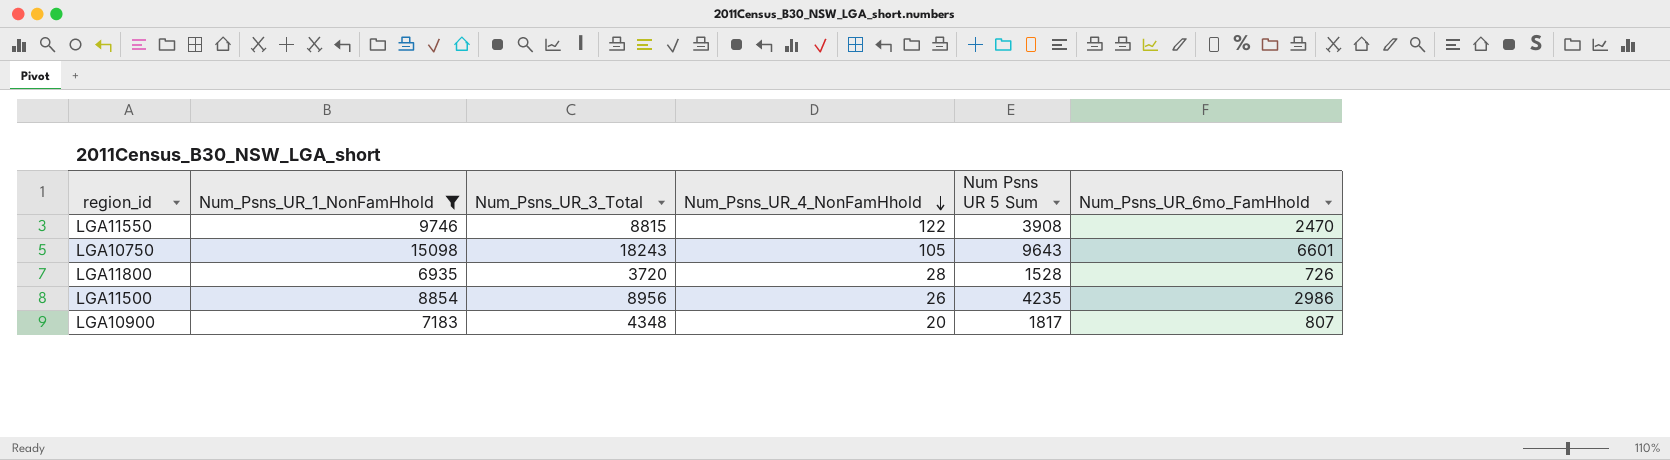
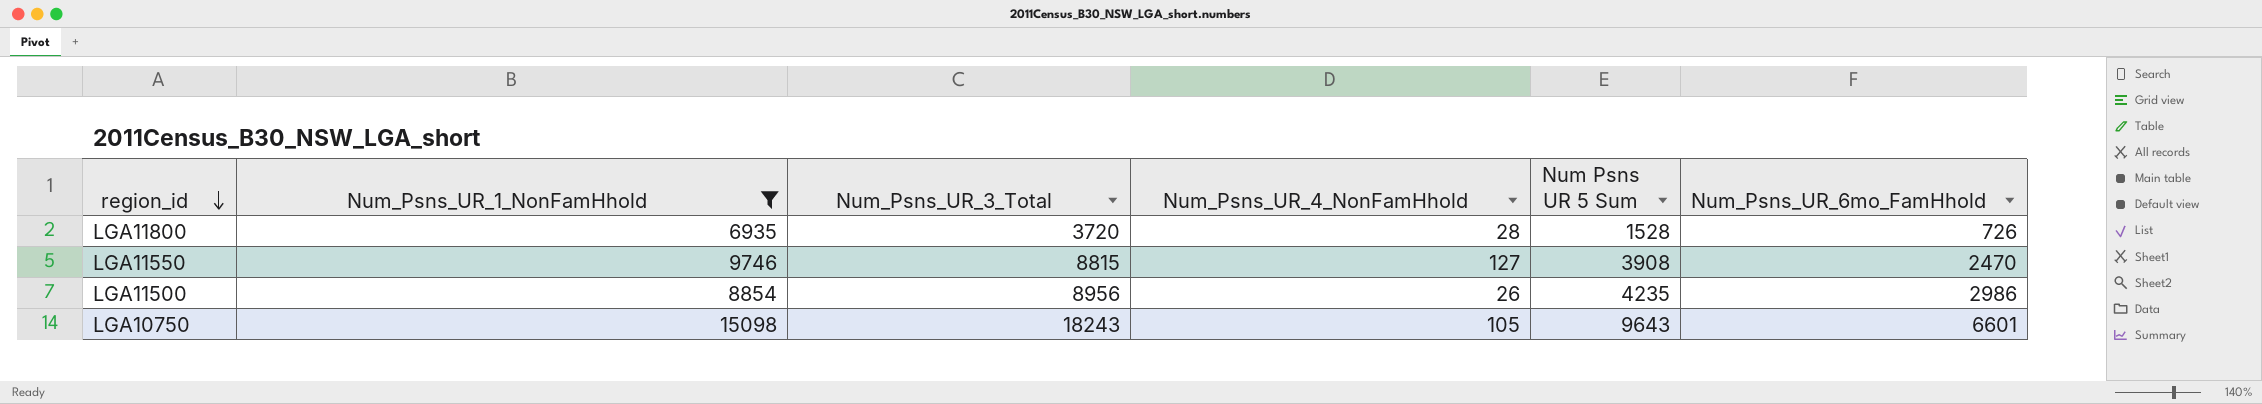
row order: Num_Psns_UR_4_NonFamHhold descending -> region_id descending
row LGA10900: 7183 | 4348 | 20 | 1817 | 807 -> none
LGA11550 | Num_Psns_UR_4_NonFamHhold: 122 -> 127

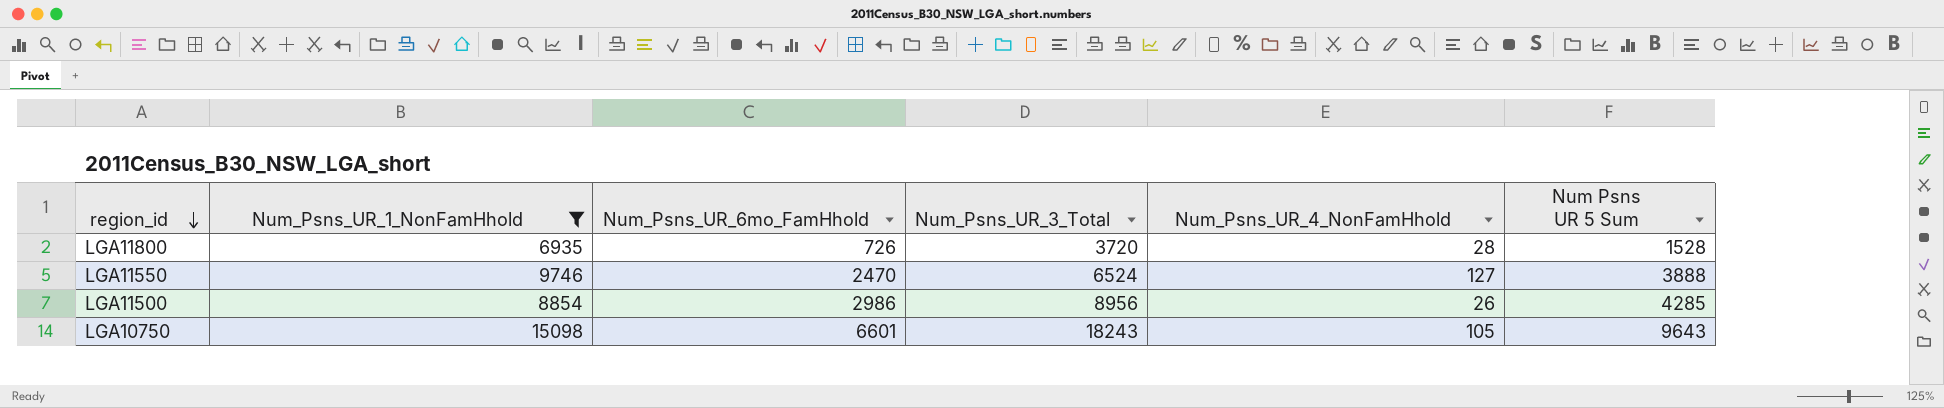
column Num_Psns_UR_6mo_FamHhold | position: 6 -> 3
LGA11550 | Num_Psns_UR_3_Total: 8815 -> 6524
LGA11550 | Num Psns UR 5 Sum: 3908 -> 3888
LGA11500 | Num Psns UR 5 Sum: 4235 -> 4285

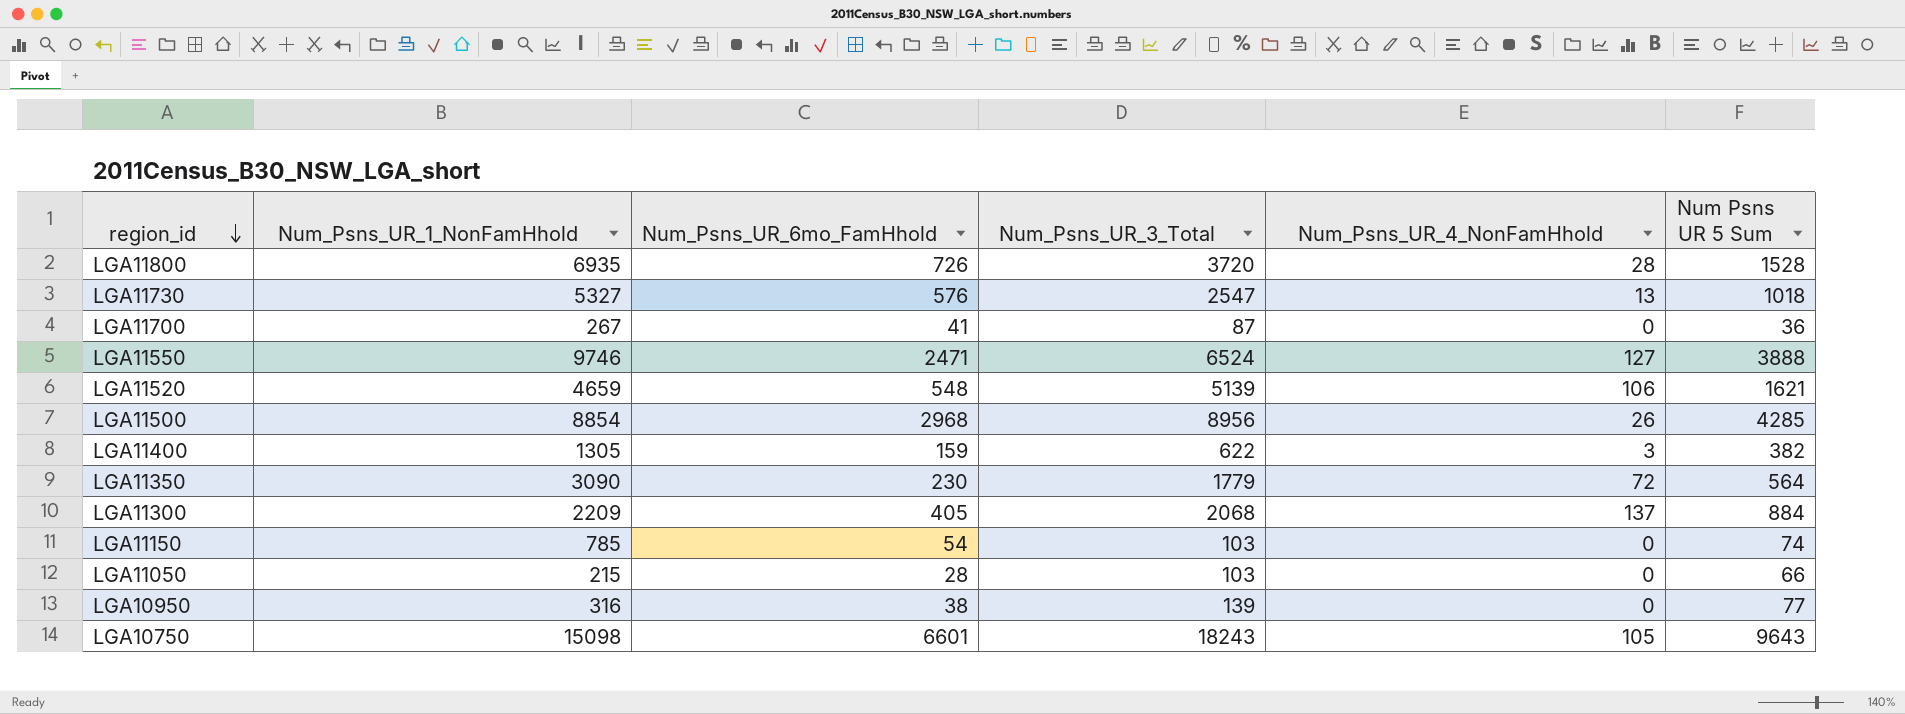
filter: Num_Psns_UR_1_NonFamHhold >= 6935 -> none
LGA11550 | Num_Psns_UR_6mo_FamHhold: 2470 -> 2471
LGA11500 | Num_Psns_UR_6mo_FamHhold: 2986 -> 2968

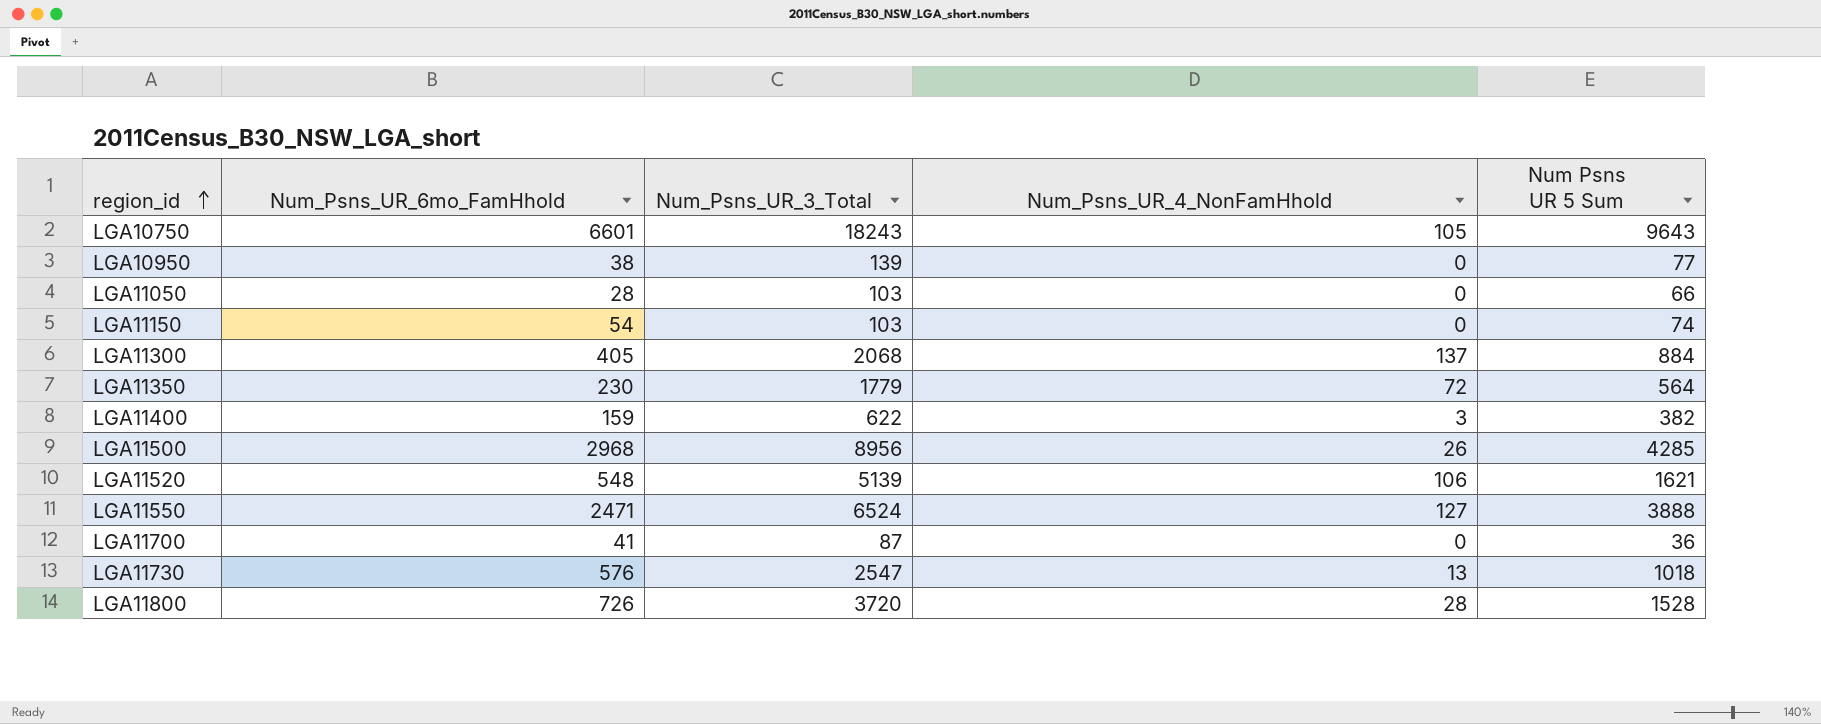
row order: region_id descending -> region_id ascending
column Num_Psns_UR_1_NonFamHhold | position: 2 -> none

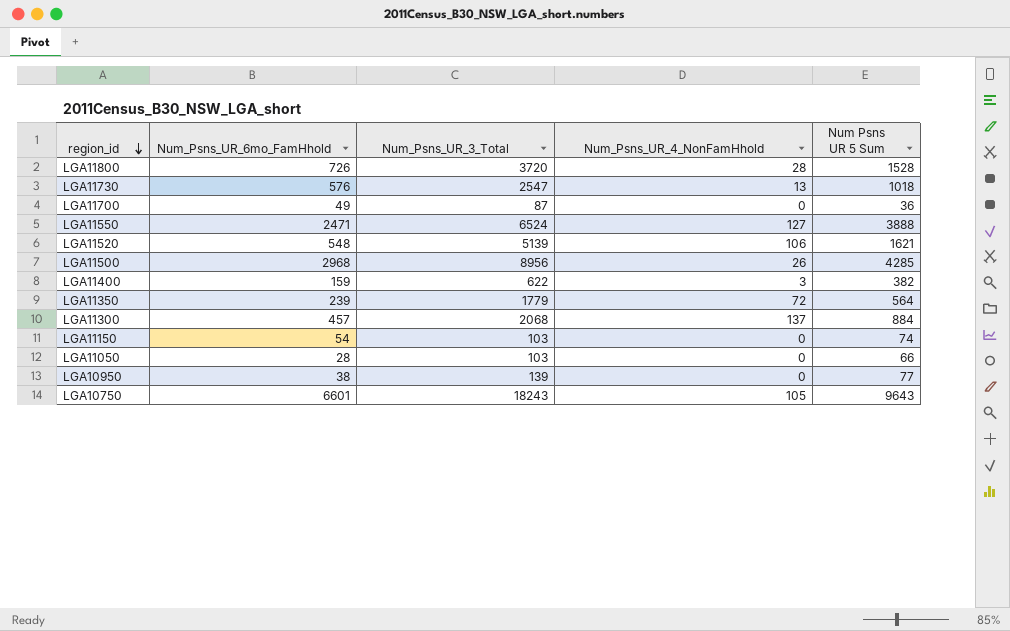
row order: region_id ascending -> region_id descending
LGA11700 | Num_Psns_UR_6mo_FamHhold: 41 -> 49
LGA11350 | Num_Psns_UR_6mo_FamHhold: 230 -> 239
LGA11300 | Num_Psns_UR_6mo_FamHhold: 405 -> 457

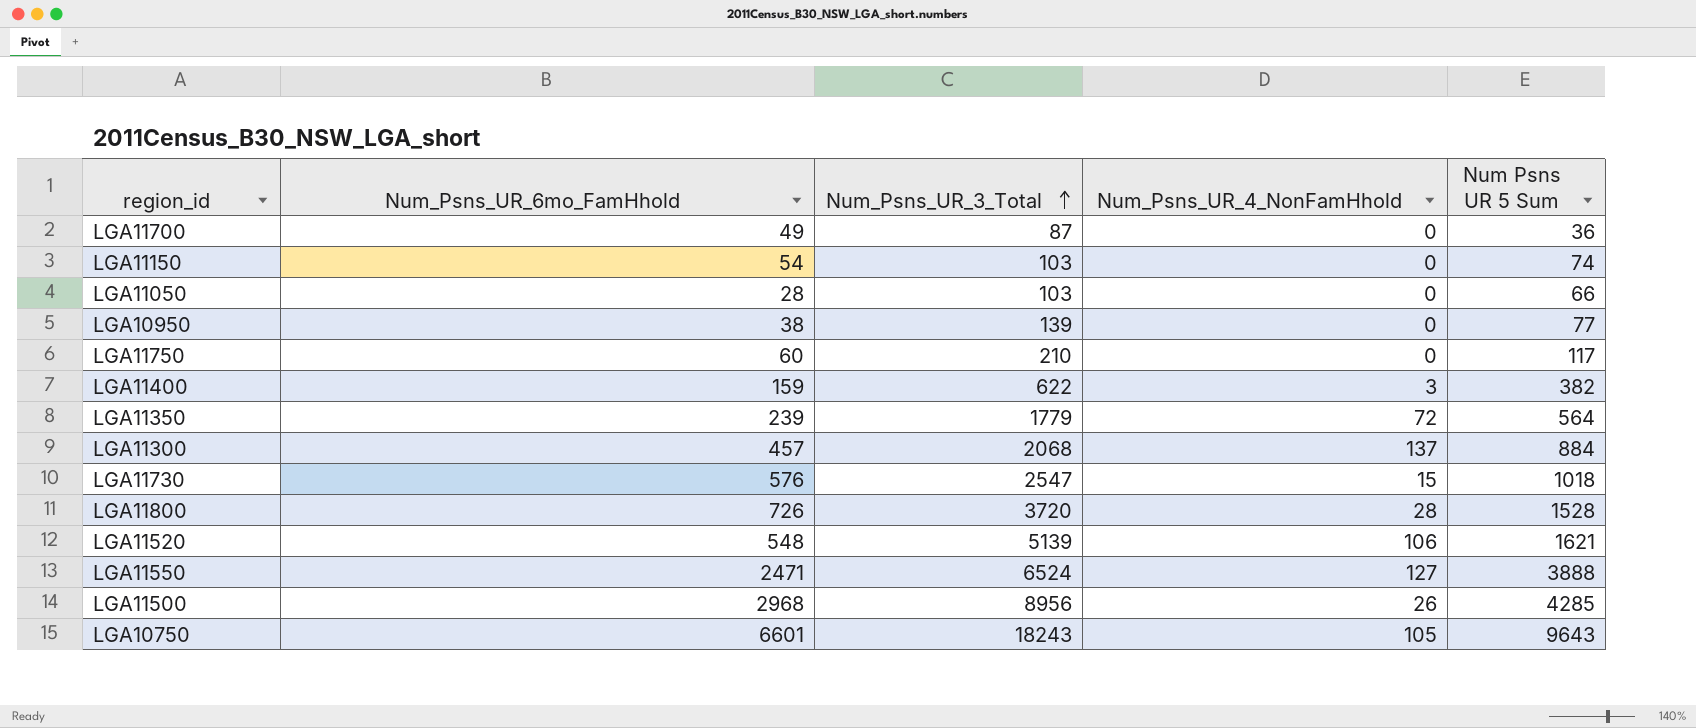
row order: region_id descending -> Num_Psns_UR_3_Total ascending
row LGA11750: none -> 60 | 210 | 0 | 117
LGA11730 | Num_Psns_UR_4_NonFamHhold: 13 -> 15

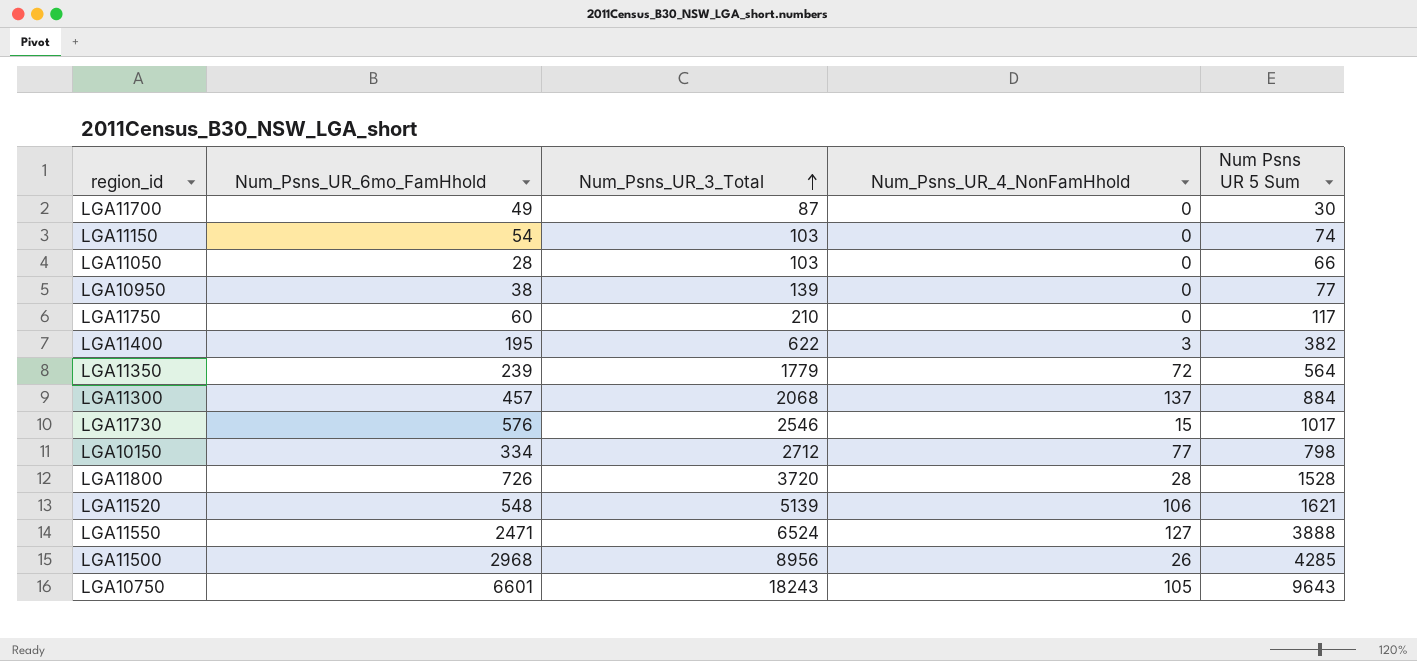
LGA11700 | Num Psns UR 5 Sum: 36 -> 30
LGA11400 | Num_Psns_UR_6mo_FamHhold: 159 -> 195
LGA11730 | Num_Psns_UR_3_Total: 2547 -> 2546
LGA11730 | Num Psns UR 5 Sum: 1018 -> 1017
row LGA10150: none -> 334 | 2712 | 77 | 798

